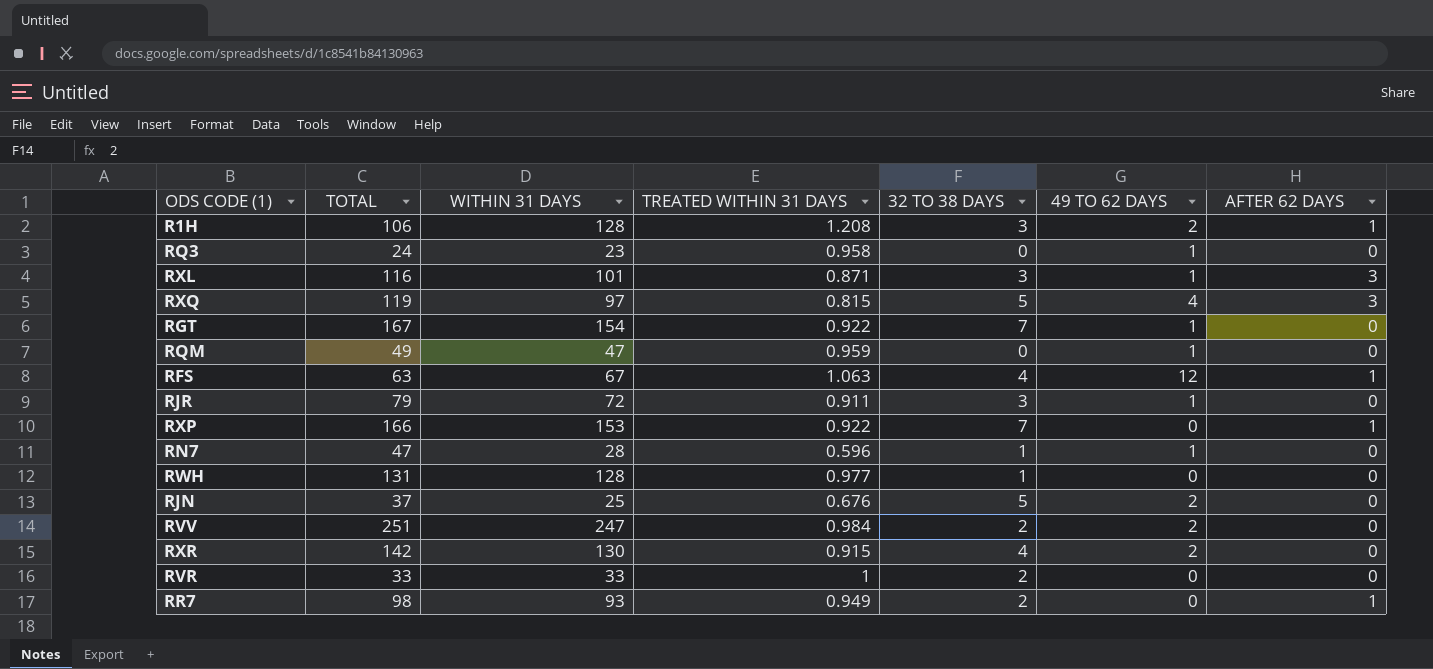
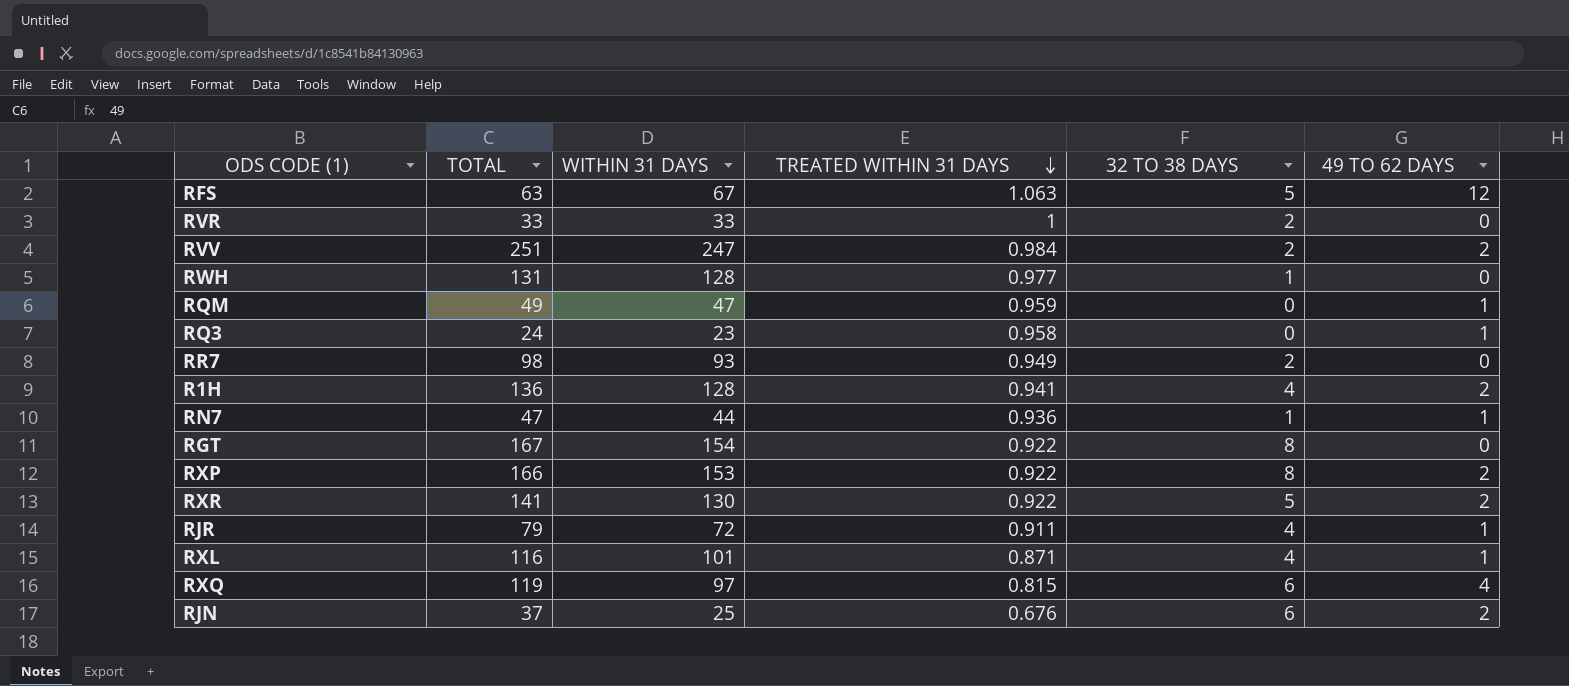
row order: none -> TREATED WITHIN 31 DAYS descending
column AFTER 62 DAYS | position: 7 -> none
RFS | 32 TO 38 DAYS: 4 -> 5
R1H | TOTAL: 106 -> 136
R1H | TREATED WITHIN 31 DAYS: 1.208 -> 0.941
R1H | 32 TO 38 DAYS: 3 -> 4
RN7 | WITHIN 31 DAYS: 28 -> 44
RN7 | TREATED WITHIN 31 DAYS: 0.596 -> 0.936
RGT | 32 TO 38 DAYS: 7 -> 8
RGT | 49 TO 62 DAYS: 1 -> 0
RXP | 32 TO 38 DAYS: 7 -> 8
RXP | 49 TO 62 DAYS: 0 -> 2
RXR | TOTAL: 142 -> 141
RXR | TREATED WITHIN 31 DAYS: 0.915 -> 0.922
RXR | 32 TO 38 DAYS: 4 -> 5
RJR | 32 TO 38 DAYS: 3 -> 4
RXL | 32 TO 38 DAYS: 3 -> 4
RXQ | 32 TO 38 DAYS: 5 -> 6
RJN | 32 TO 38 DAYS: 5 -> 6

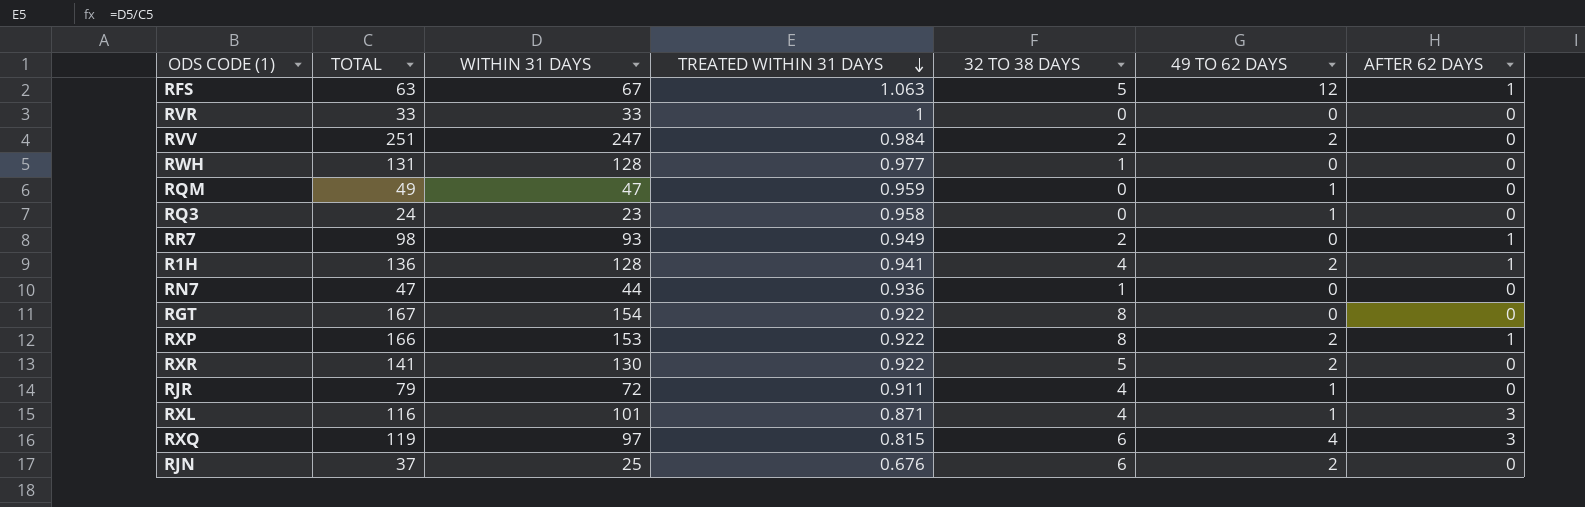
column AFTER 62 DAYS | position: none -> 7
RVR | 32 TO 38 DAYS: 2 -> 0
RN7 | 49 TO 62 DAYS: 1 -> 0

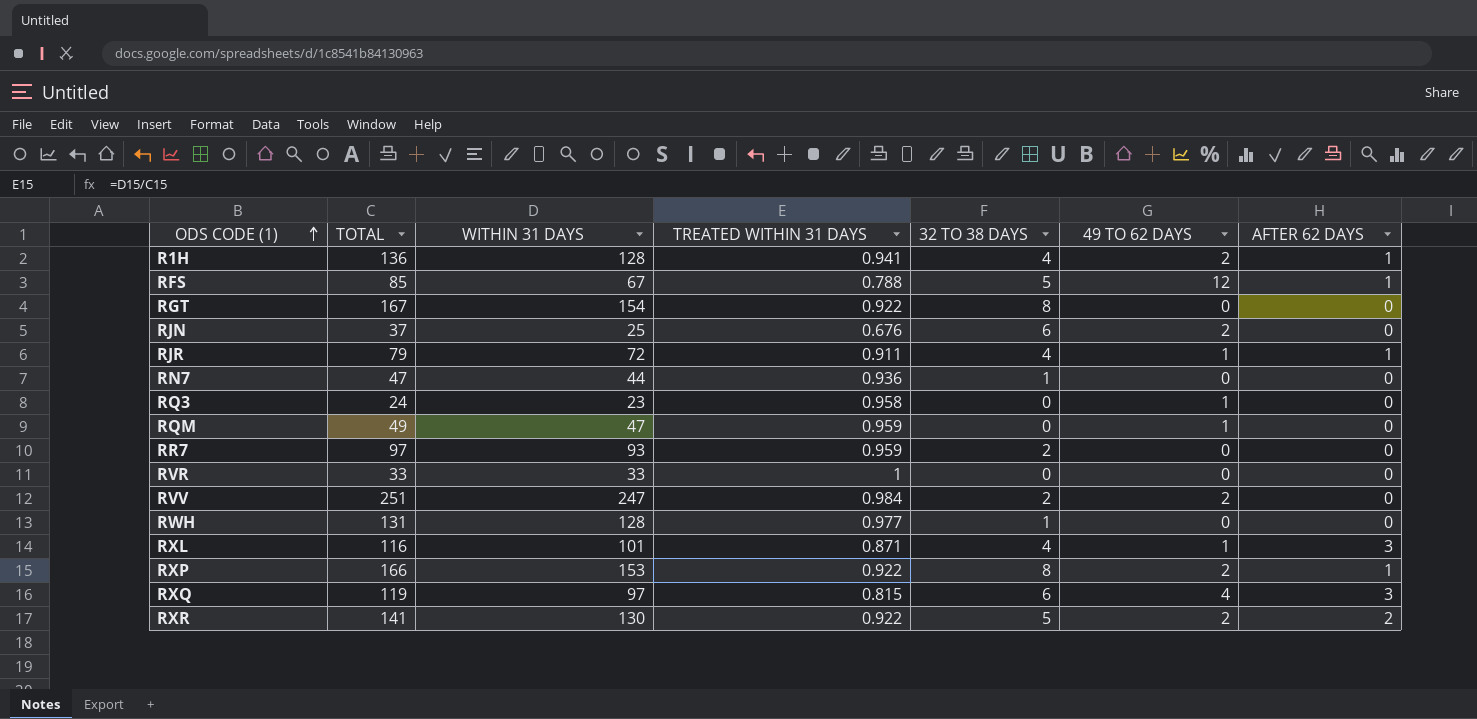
row order: TREATED WITHIN 31 DAYS descending -> ODS CODE (1) ascending
RFS | TOTAL: 63 -> 85
RFS | TREATED WITHIN 31 DAYS: 1.063 -> 0.788
RJR | AFTER 62 DAYS: 0 -> 1
RR7 | TOTAL: 98 -> 97
RR7 | TREATED WITHIN 31 DAYS: 0.949 -> 0.959
RR7 | AFTER 62 DAYS: 1 -> 0
RXR | AFTER 62 DAYS: 0 -> 2

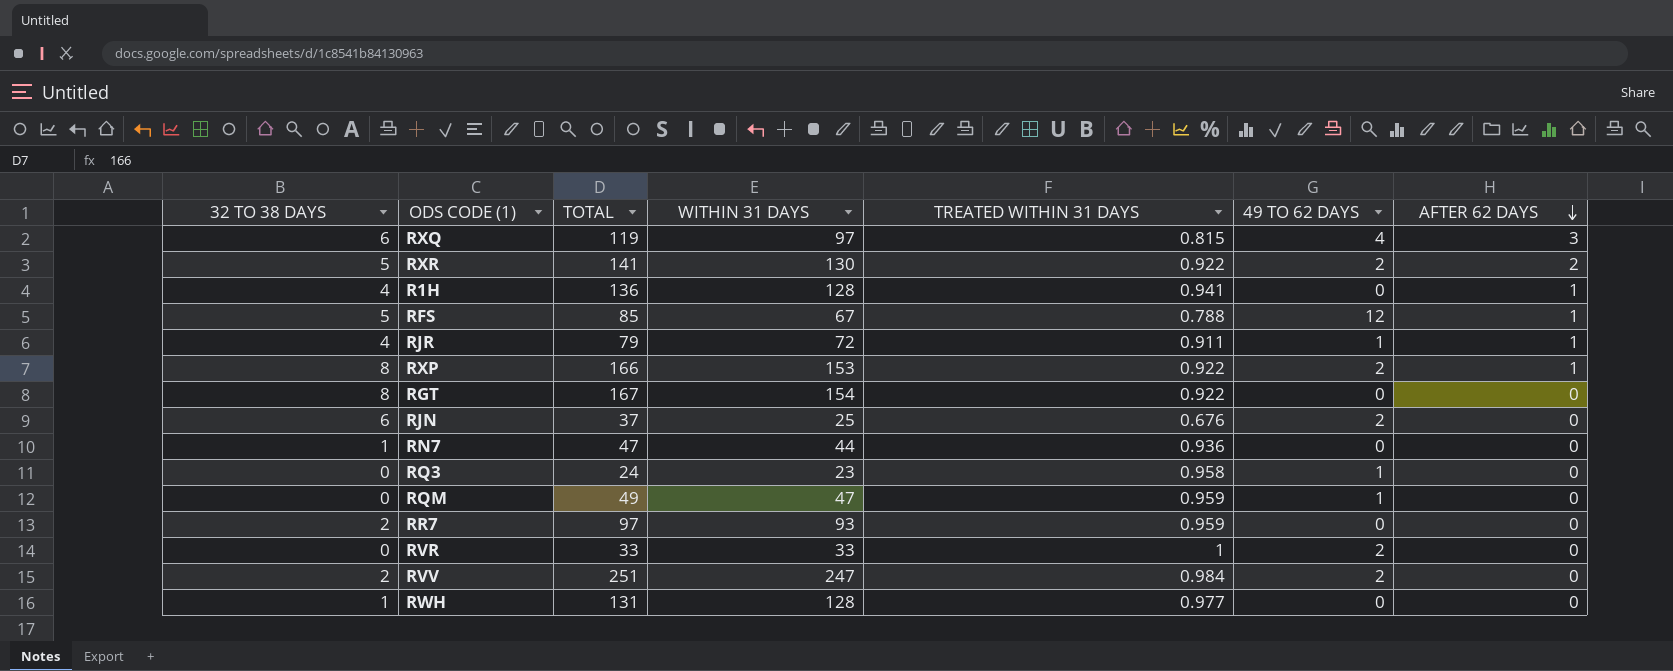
row order: ODS CODE (1) ascending -> AFTER 62 DAYS descending
column 32 TO 38 DAYS | position: 5 -> 1
row RXL: 116 | 101 | 0.871 | 4 | 1 | 3 -> none
R1H | 49 TO 62 DAYS: 2 -> 0
RVR | 49 TO 62 DAYS: 0 -> 2

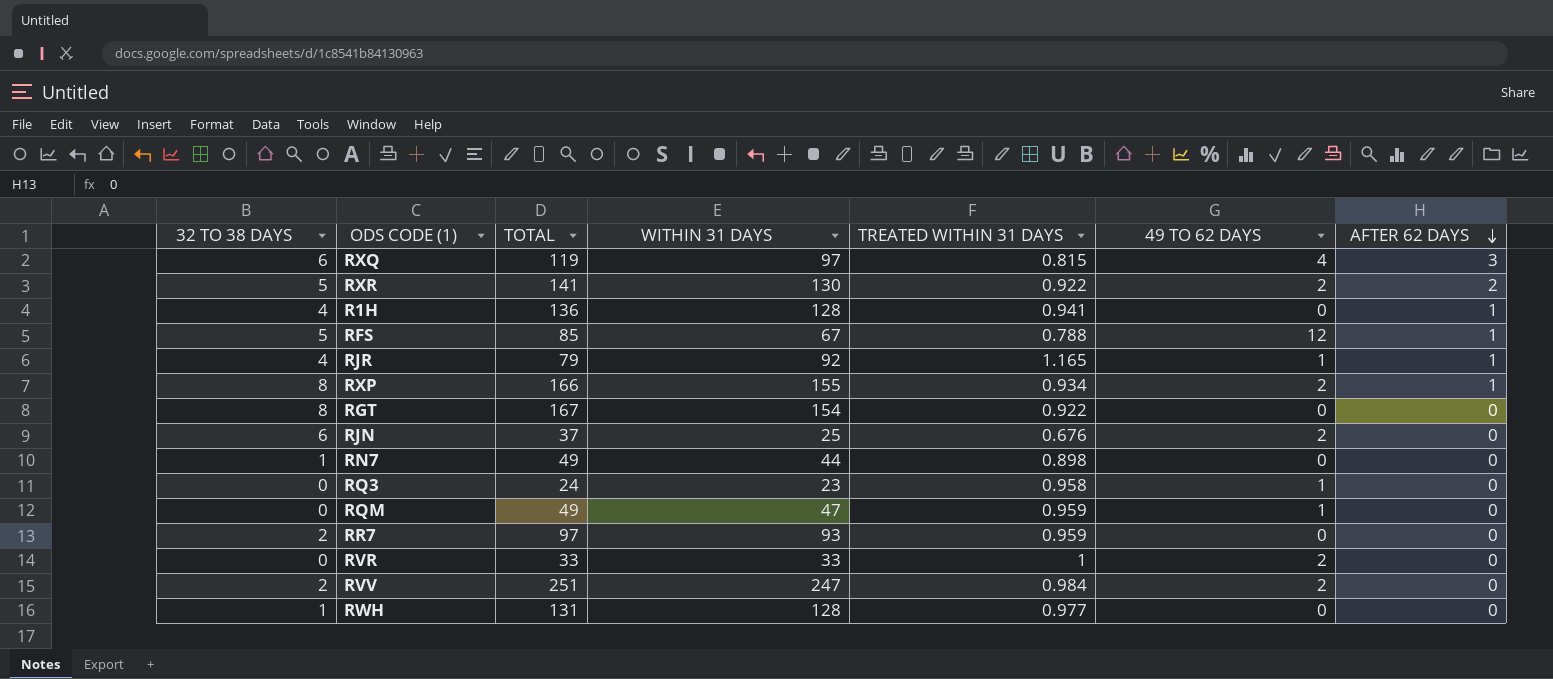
RJR | WITHIN 31 DAYS: 72 -> 92
RJR | TREATED WITHIN 31 DAYS: 0.911 -> 1.165
RXP | WITHIN 31 DAYS: 153 -> 155
RXP | TREATED WITHIN 31 DAYS: 0.922 -> 0.934
RN7 | TOTAL: 47 -> 49
RN7 | TREATED WITHIN 31 DAYS: 0.936 -> 0.898

